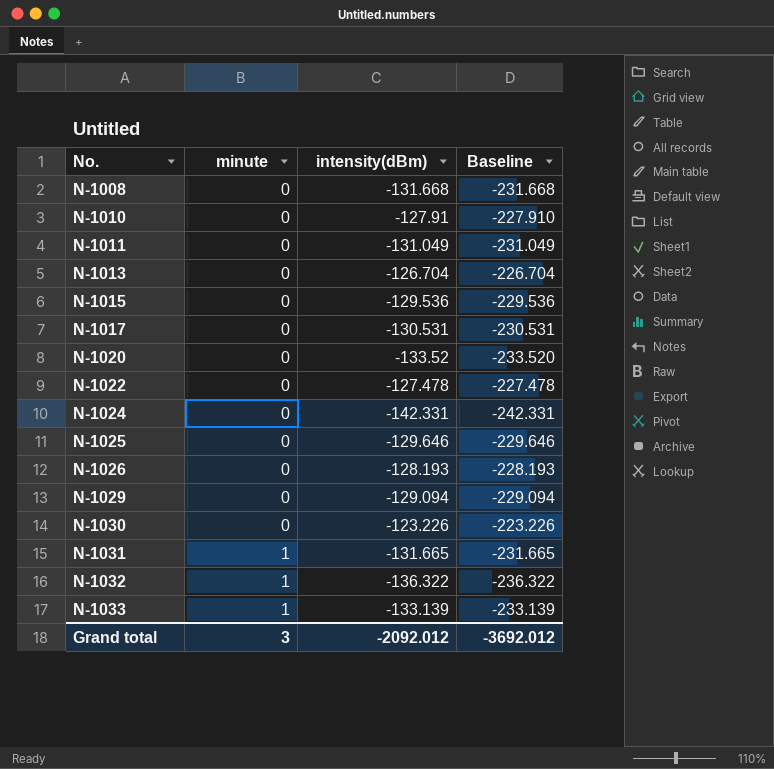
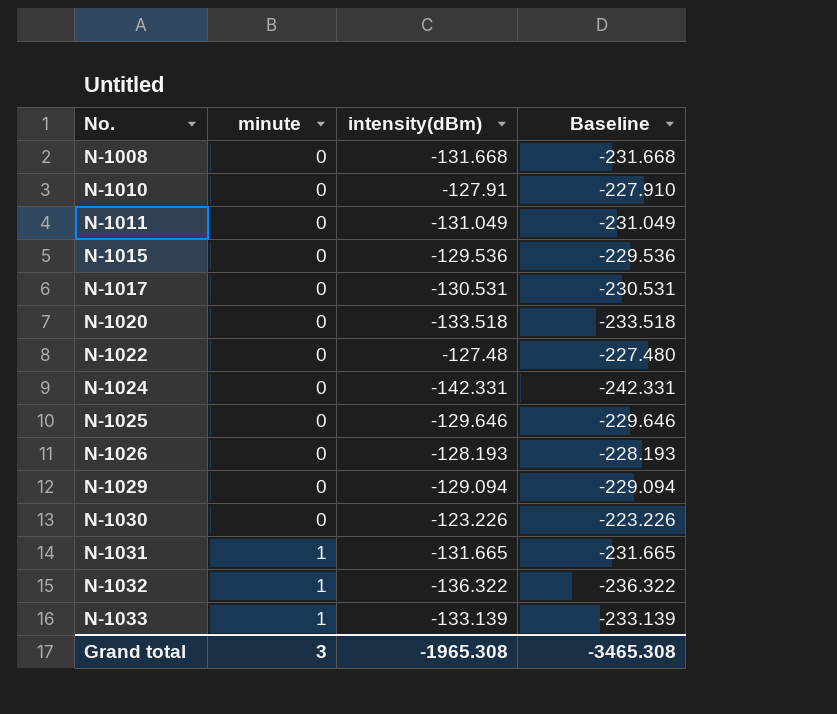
row N-1013: 0 | -126.704 | -226.704 -> none
N-1020 | intensity(dBm): -133.52 -> -133.518
N-1020 | Baseline: -233.520 -> -233.518
N-1022 | intensity(dBm): -127.478 -> -127.48
N-1022 | Baseline: -227.478 -> -227.480
Grand total | intensity(dBm): -2092.012 -> -1965.308
Grand total | Baseline: -3692.012 -> -3465.308

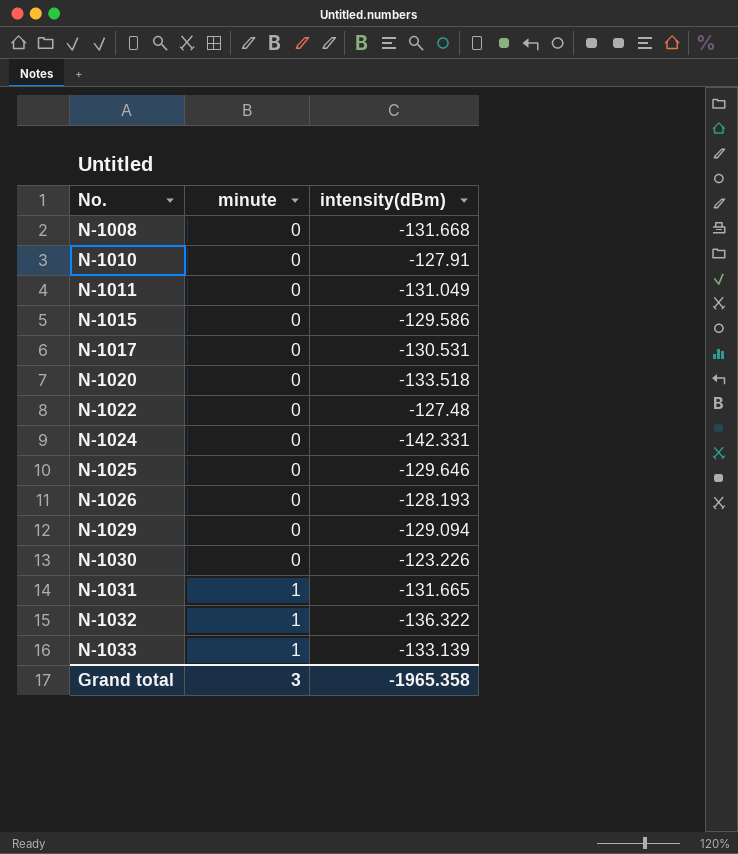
column Baseline | formula: [intensity(dBm)] - 100 -> none
N-1015 | intensity(dBm): -129.536 -> -129.586
Grand total | intensity(dBm): -1965.308 -> -1965.358

